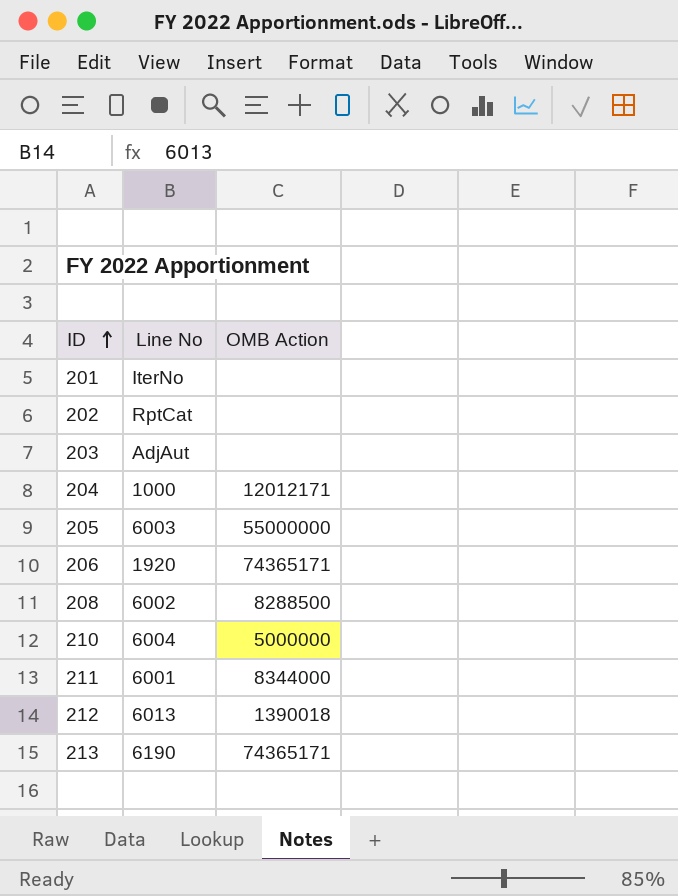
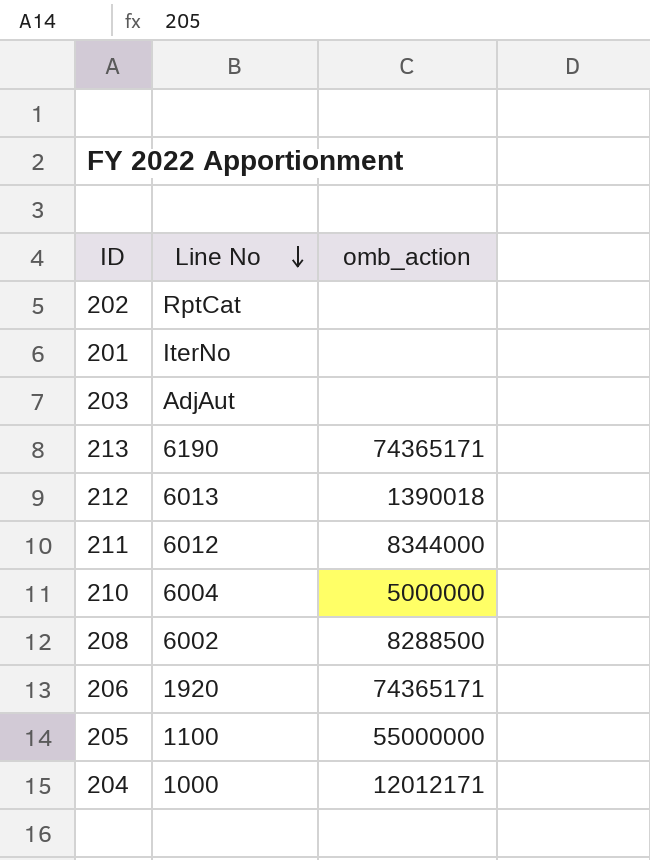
row order: ID ascending -> Line No descending
column name: OMB Action -> omb_action
211 | Line No: 6001 -> 6012
205 | Line No: 6003 -> 1100

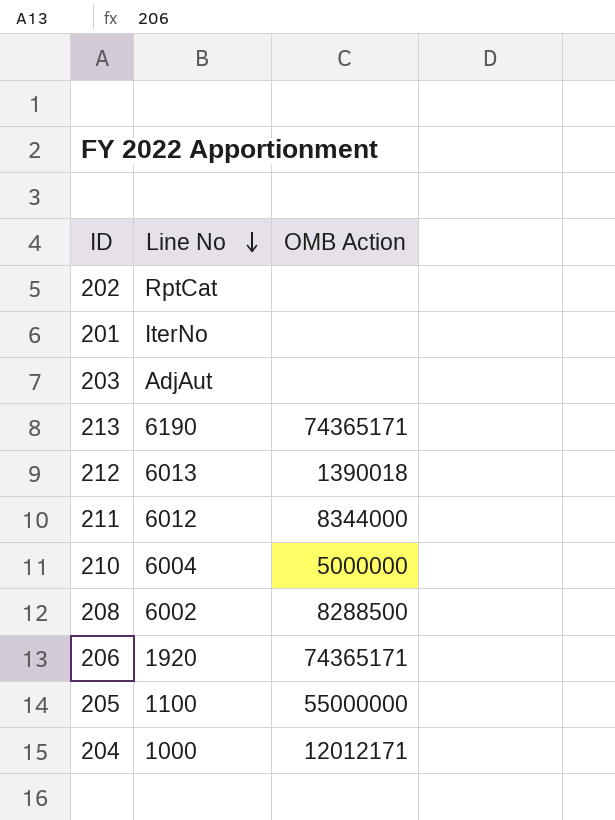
column name: omb_action -> OMB Action

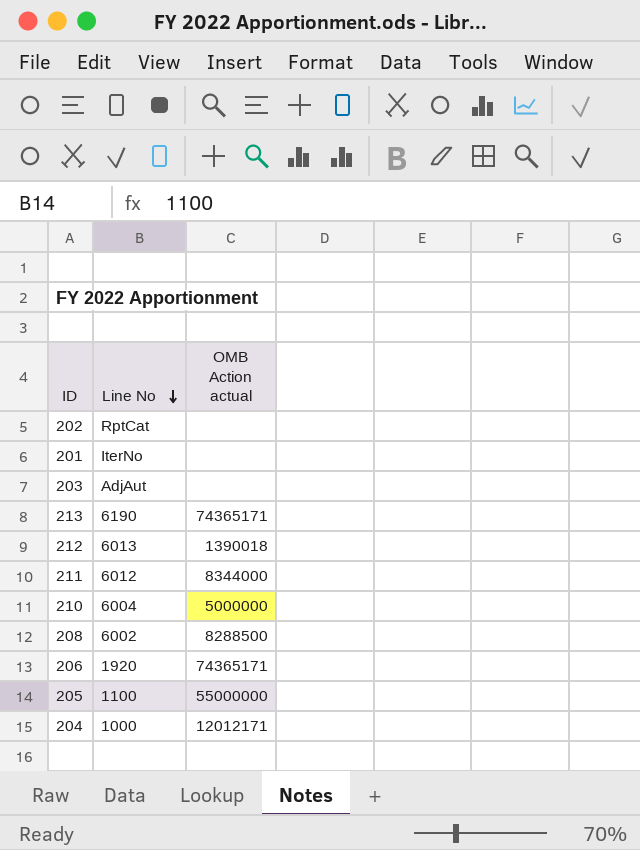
column name: OMB Action -> OMB Action actual

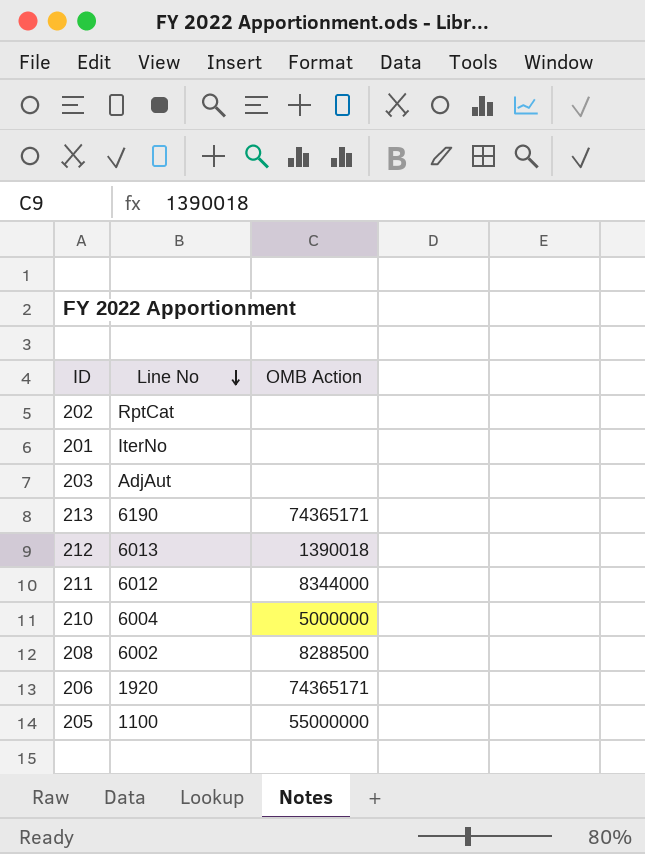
column name: OMB Action actual -> OMB Action
row 204: 1000 | 12012171 -> none

